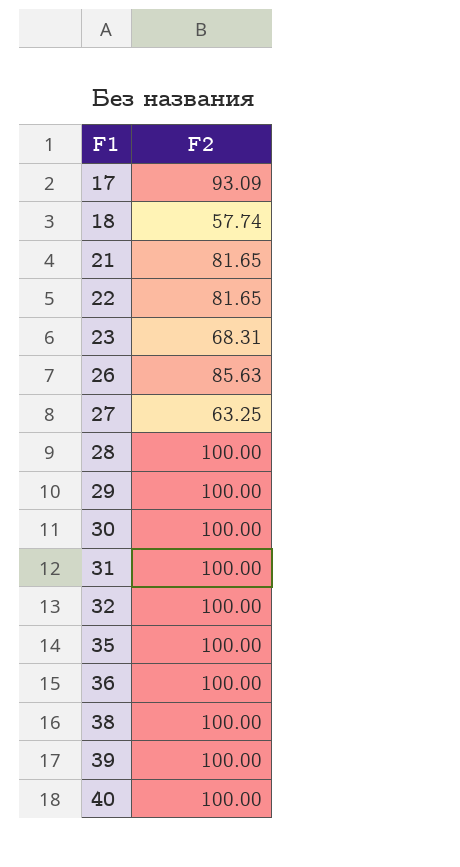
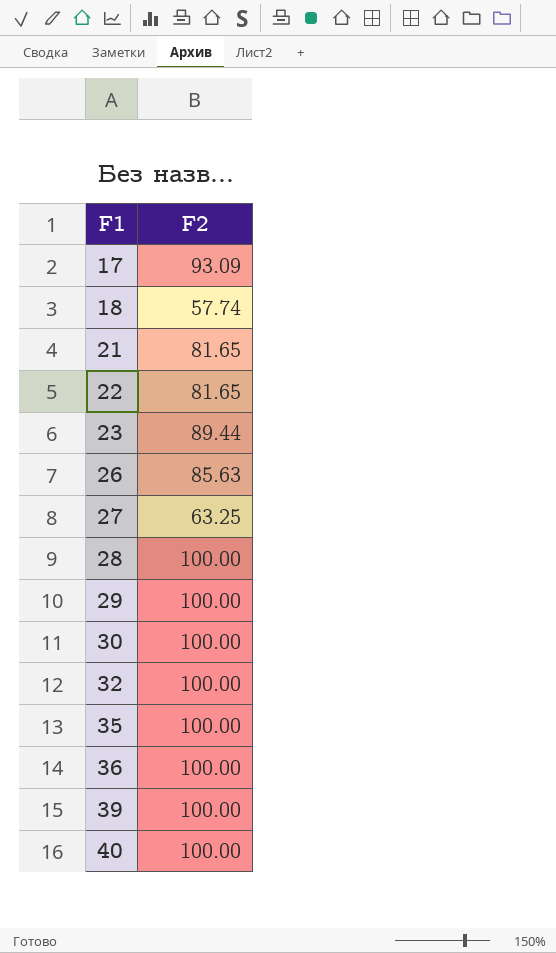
row 31: 100.00 -> none
row 38: 100.00 -> none
23 | F2: 68.31 -> 89.44

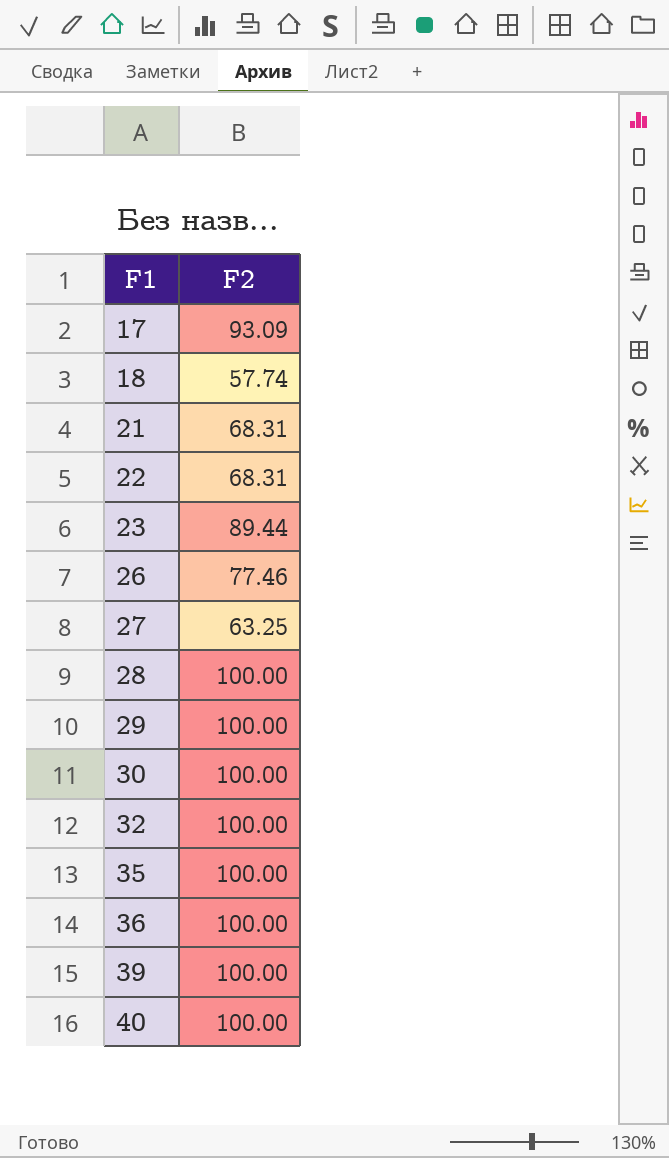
21 | F2: 81.65 -> 68.31
22 | F2: 81.65 -> 68.31
26 | F2: 85.63 -> 77.46

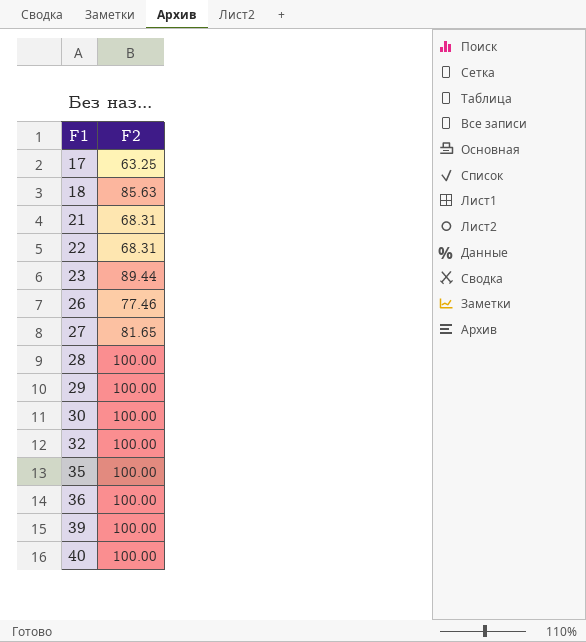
17 | F2: 93.09 -> 63.25
18 | F2: 57.74 -> 85.63
27 | F2: 63.25 -> 81.65

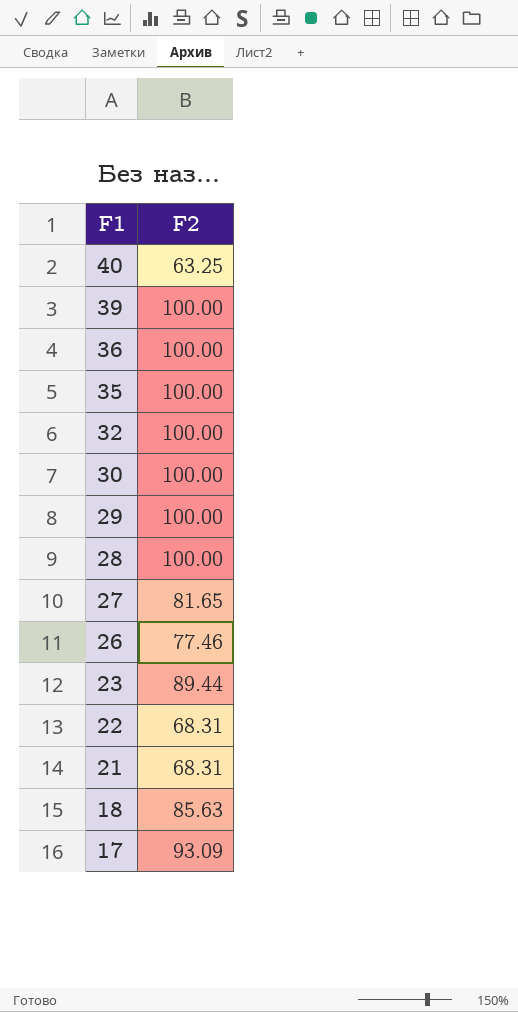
row order: F1 ascending -> F1 descending
40 | F2: 100.00 -> 63.25
17 | F2: 63.25 -> 93.09

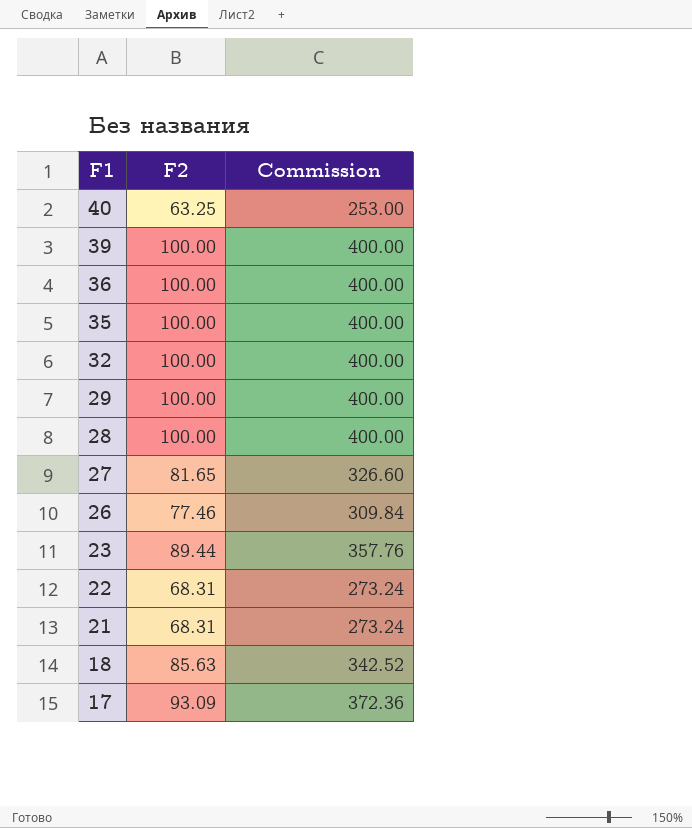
column Commission | formula: none -> [F2] * 4
row 30: 100.00 -> none

